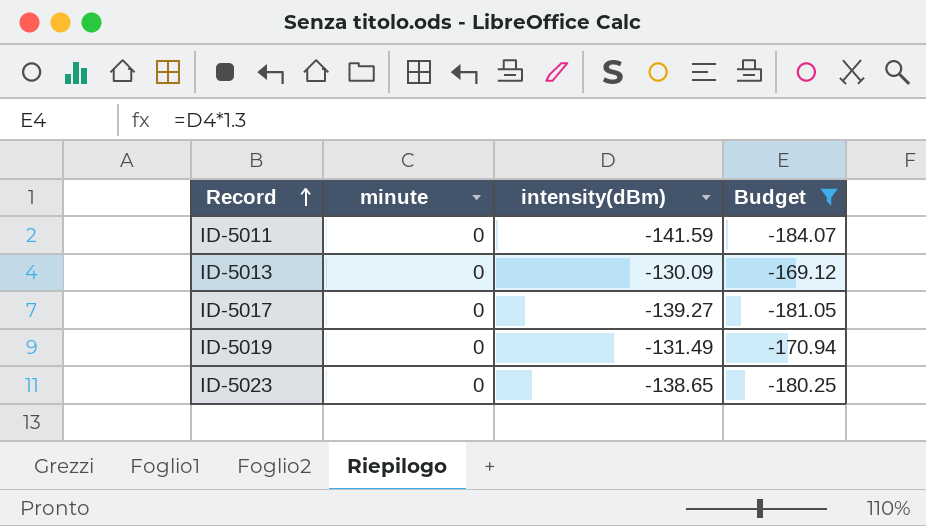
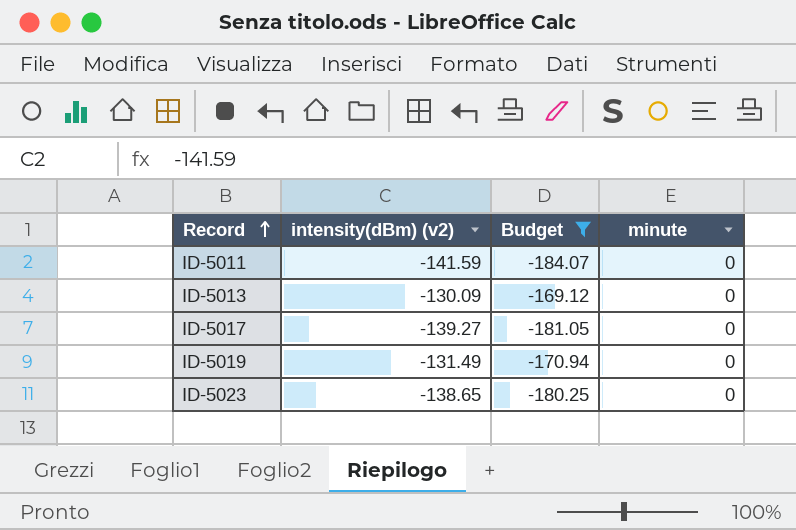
column name: intensity(dBm) -> intensity(dBm) (v2)
column minute | position: 2 -> 4

